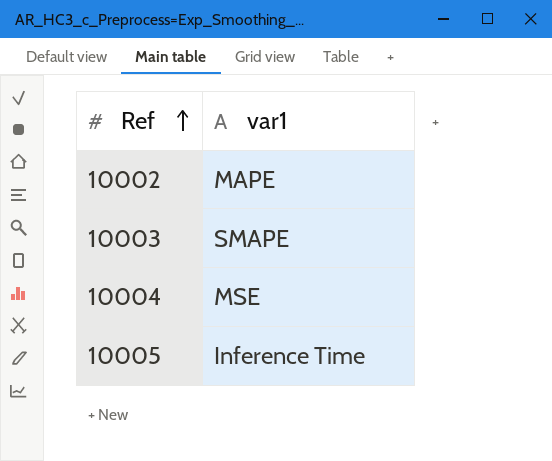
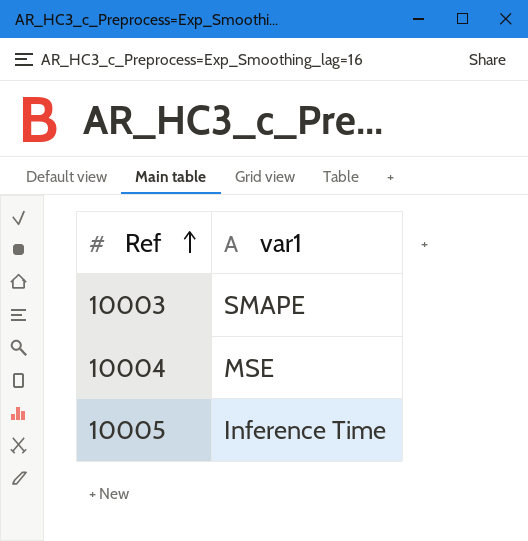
row 10002: MAPE -> none

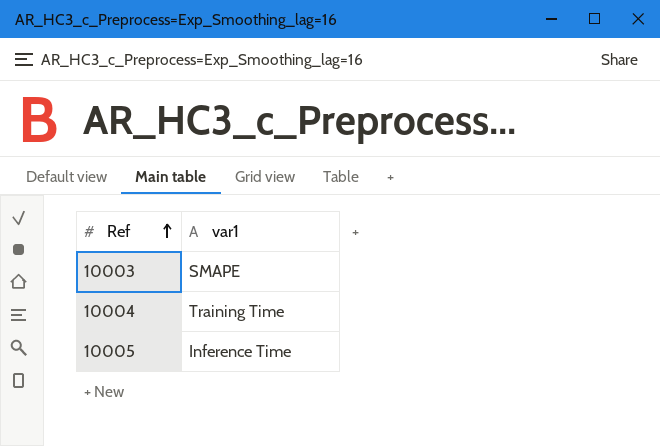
10004 | var1: MSE -> Training Time

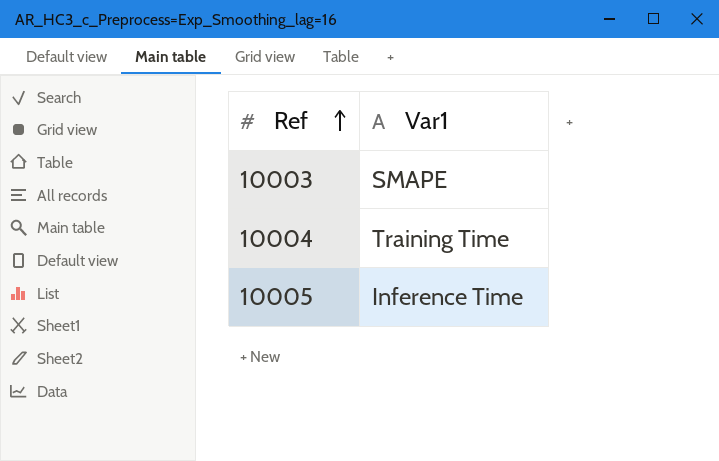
column name: var1 -> Var1

